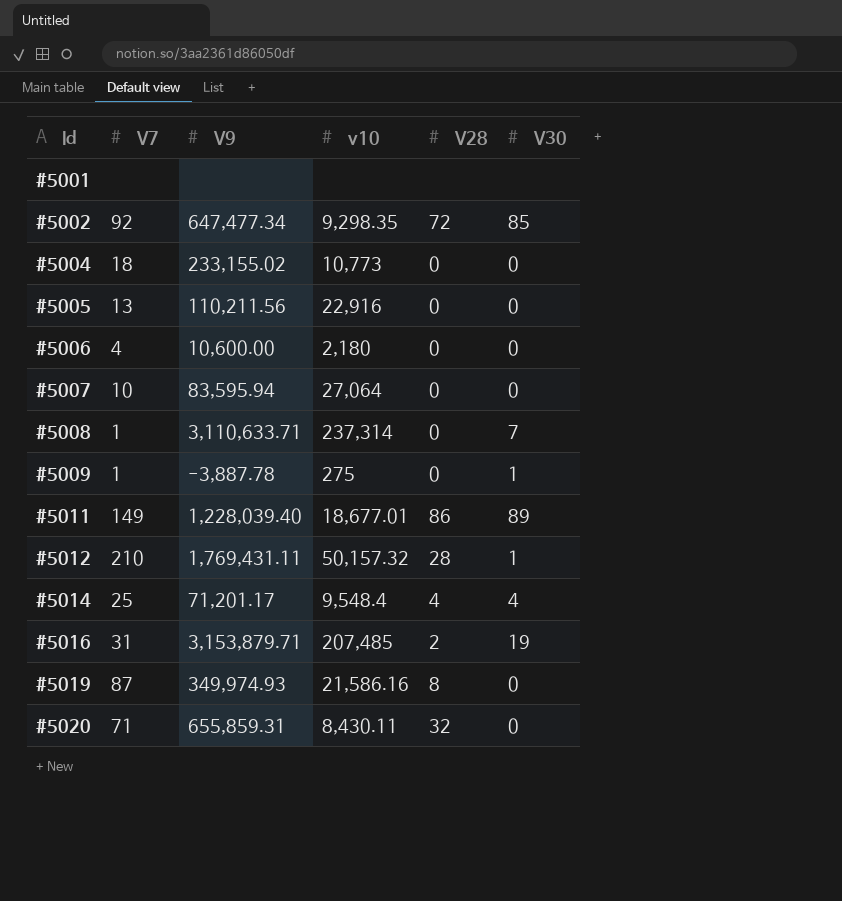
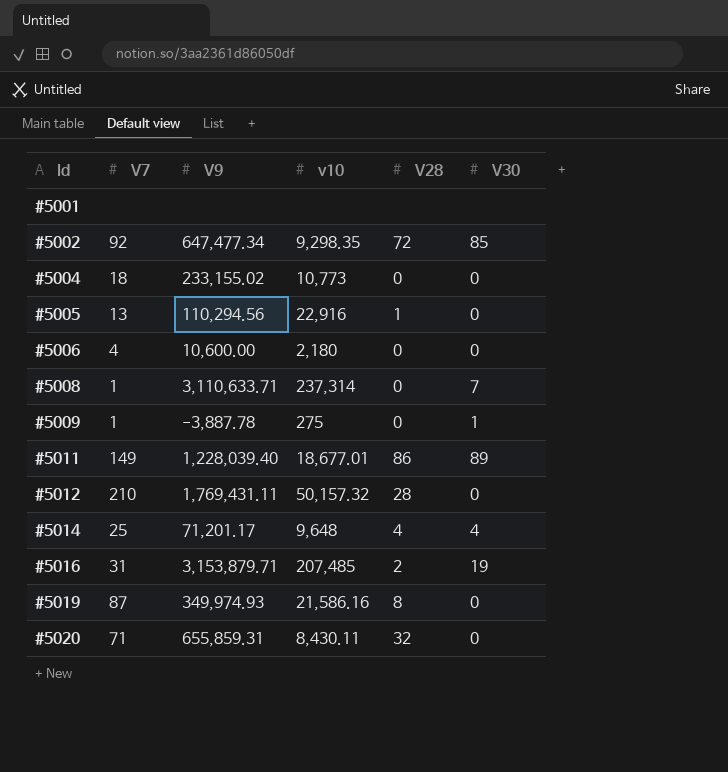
row #5007: 10 | 83,595.94 | 27,064 | 0 | 0 -> none
#5005 | V9: 110,211.56 -> 110,294.56
#5005 | V28: 0 -> 1
#5012 | V30: 1 -> 0
#5014 | v10: 9,548.4 -> 9,648

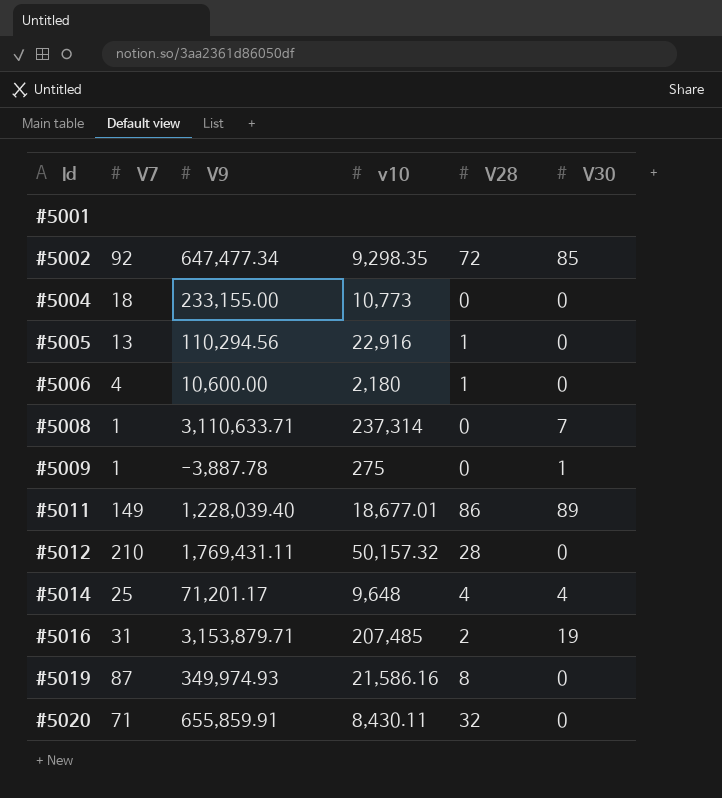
#5004 | V9: 233,155.02 -> 233,155.00
#5006 | V28: 0 -> 1
#5020 | V9: 655,859.31 -> 655,859.91

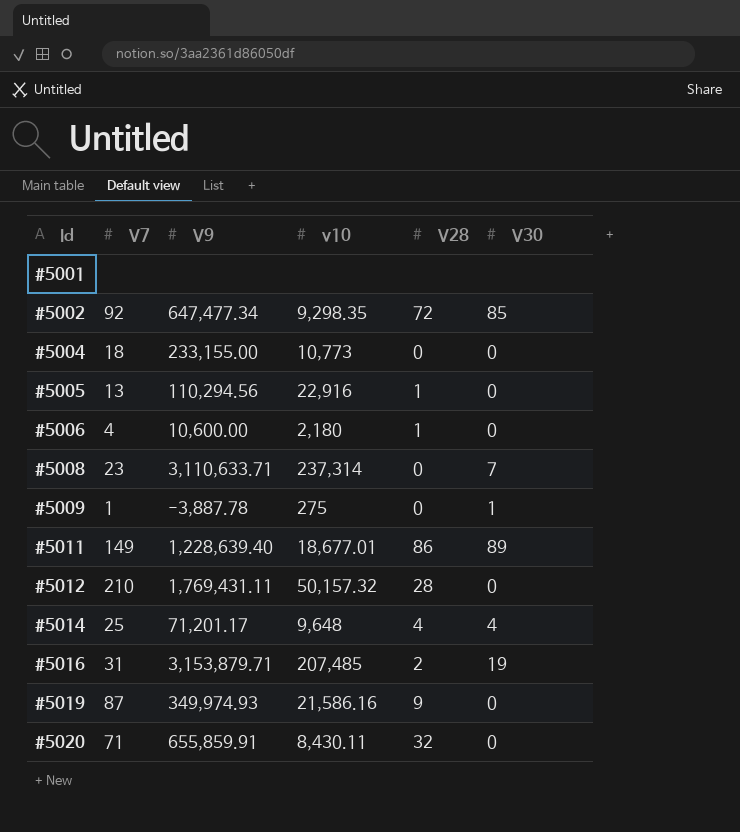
#5008 | V7: 1 -> 23
#5011 | V9: 1,228,039.40 -> 1,228,639.40
#5019 | V28: 8 -> 9

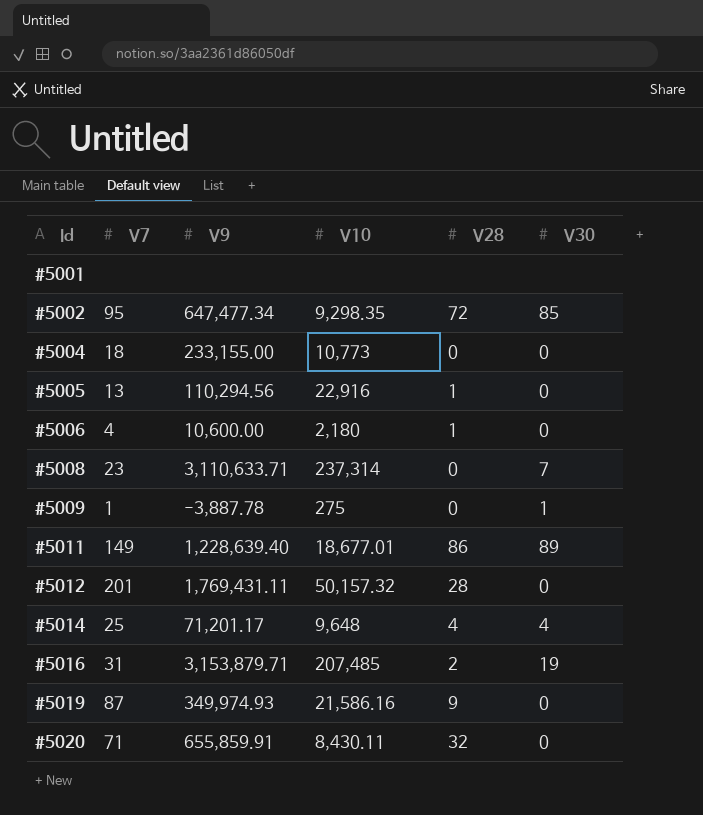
column name: v10 -> V10
#5002 | V7: 92 -> 95
#5012 | V7: 210 -> 201

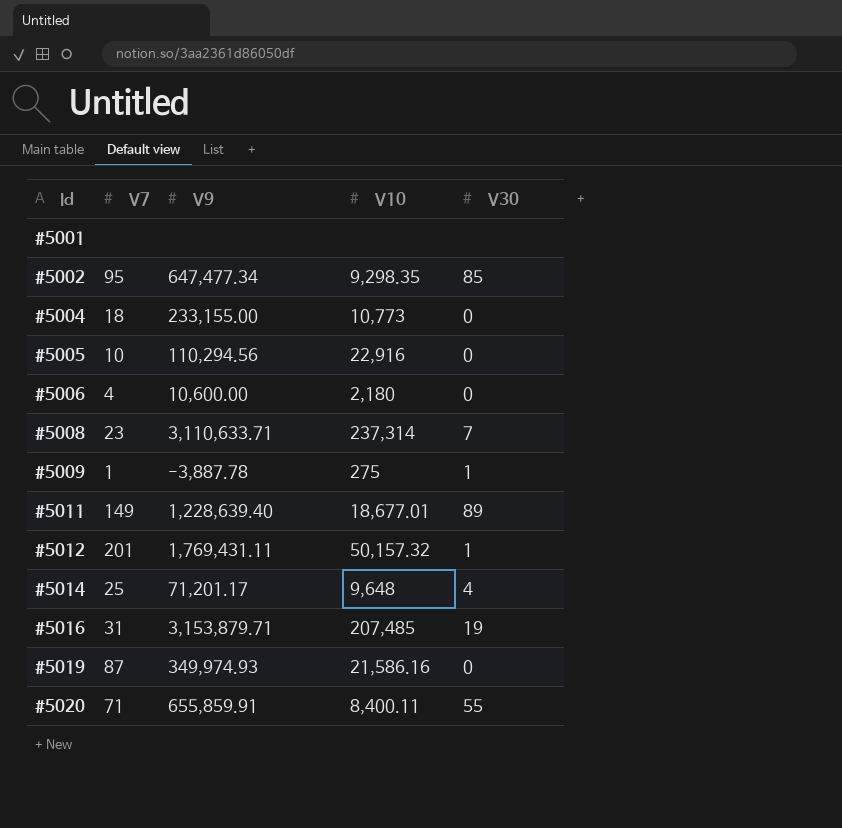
column V28 | position: 5 -> none
#5005 | V7: 13 -> 10
#5012 | V30: 0 -> 1
#5020 | V10: 8,430.11 -> 8,400.11
#5020 | V30: 0 -> 55

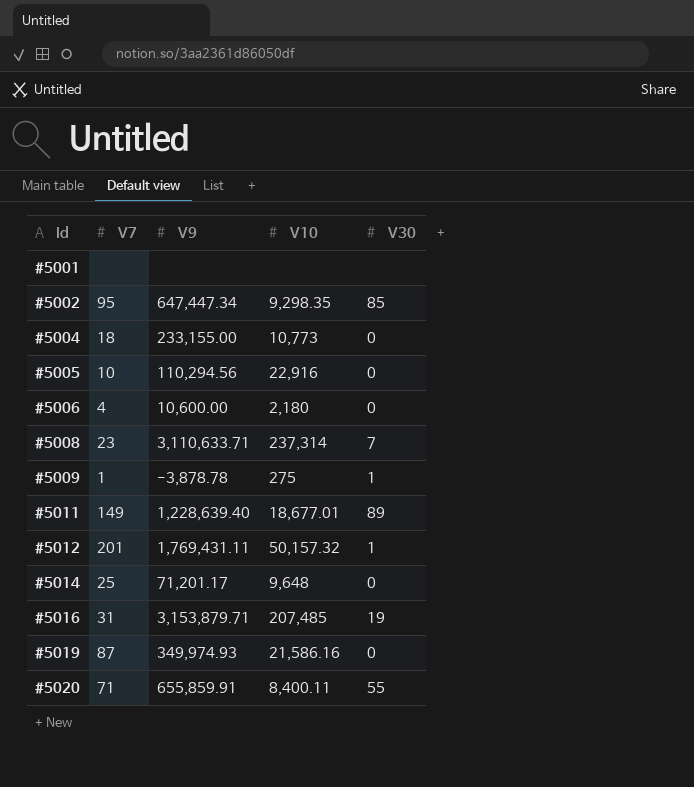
#5002 | V9: 647,477.34 -> 647,447.34
#5009 | V9: -3,887.78 -> -3,878.78
#5014 | V30: 4 -> 0

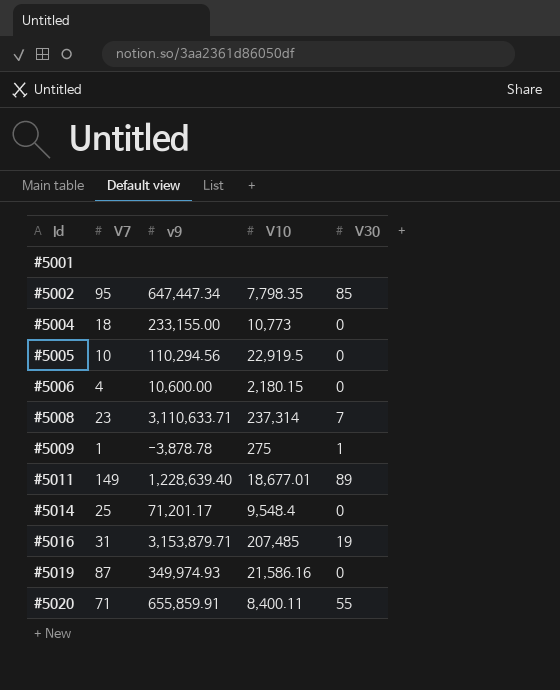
column name: V9 -> v9
row #5012: 201 | 1,769,431.11 | 50,157.32 | 1 -> none
#5002 | V10: 9,298.35 -> 7,798.35
#5005 | V10: 22,916 -> 22,919.5
#5006 | V10: 2,180 -> 2,180.15
#5014 | V10: 9,648 -> 9,548.4

